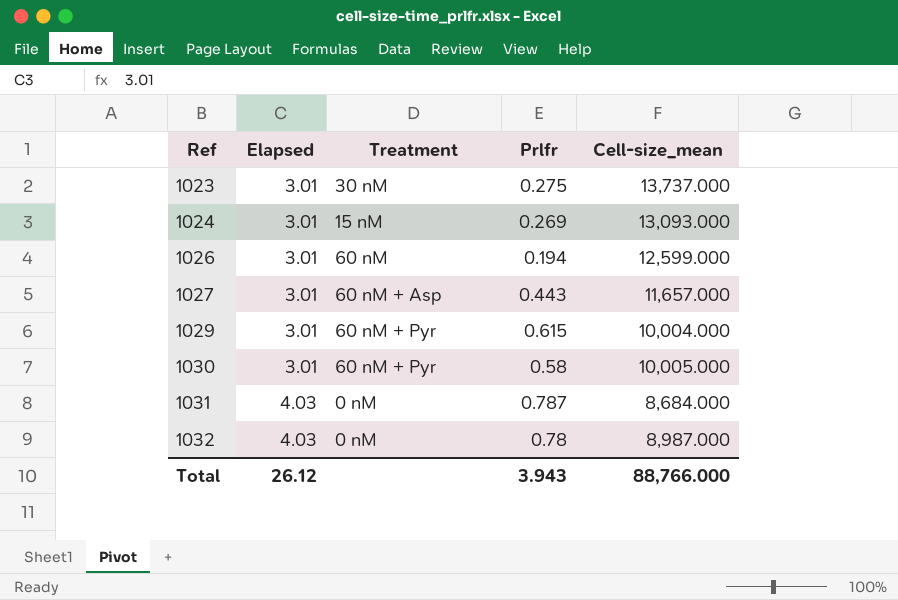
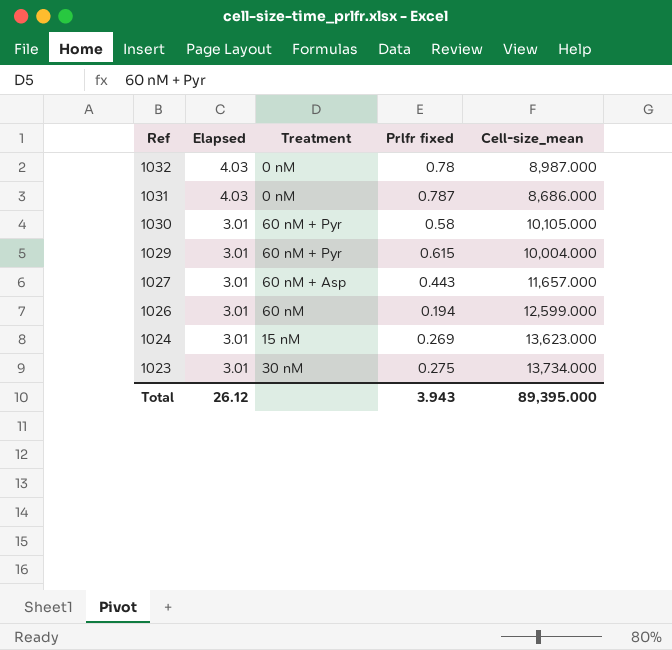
row order: Ref ascending -> Ref descending
column name: Prlfr -> Prlfr fixed
1031 | Cell-size_mean: 8,684.000 -> 8,686.000
1030 | Cell-size_mean: 10,005.000 -> 10,105.000
1024 | Cell-size_mean: 13,093.000 -> 13,623.000
1023 | Cell-size_mean: 13,737.000 -> 13,734.000
Total | Cell-size_mean: 88,766.000 -> 89,395.000

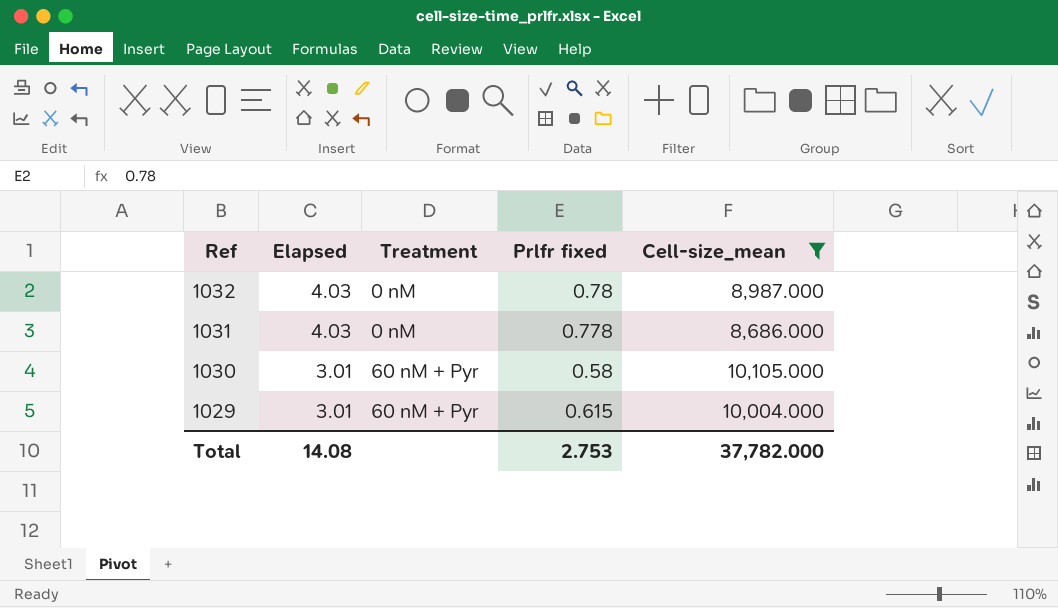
filter: none -> Cell-size_mean <= 10,105.000
1031 | Prlfr fixed: 0.787 -> 0.778
Total | Elapsed: 26.12 -> 14.08
Total | Prlfr fixed: 3.943 -> 2.753
Total | Cell-size_mean: 89,395.000 -> 37,782.000

